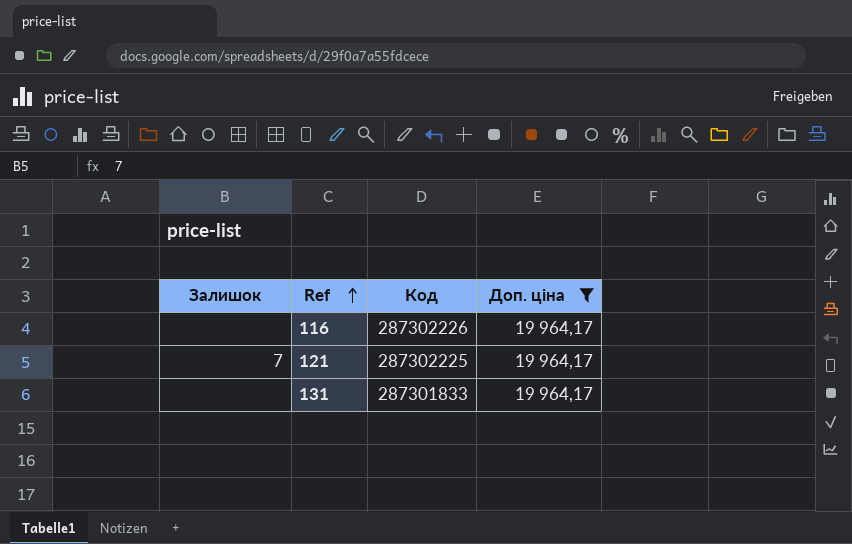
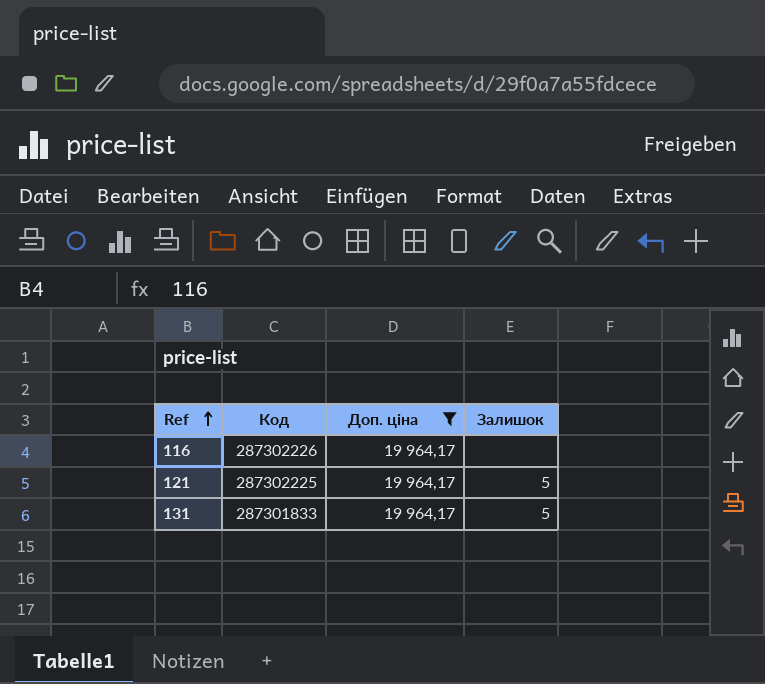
column Залишок | position: 1 -> 4
121 | Залишок: 7 -> 5
131 | Залишок: none -> 5

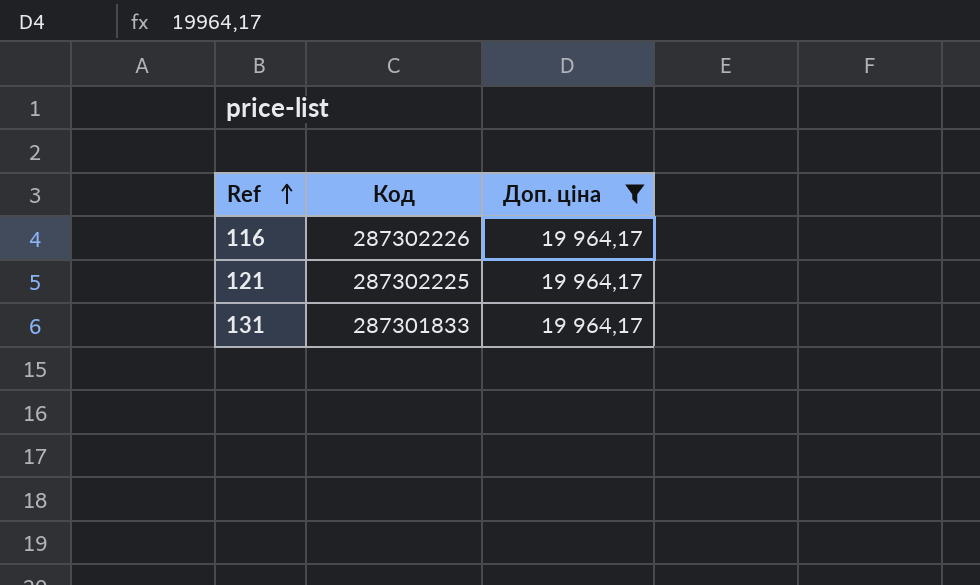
column Залишок | position: 4 -> none

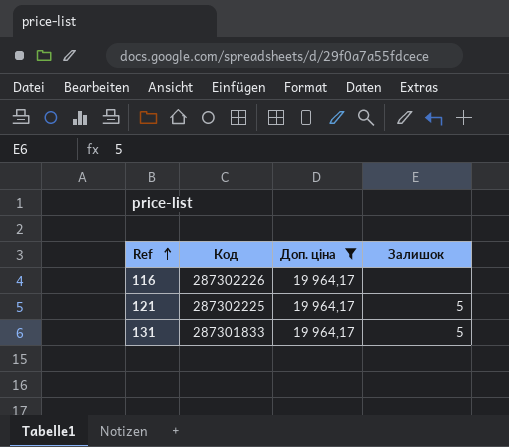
column Залишок | position: none -> 4

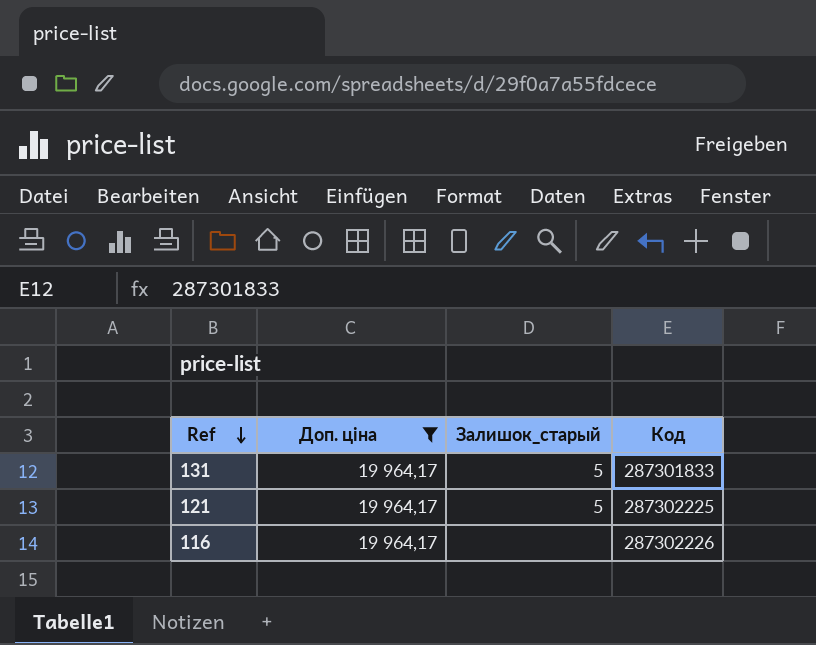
row order: Ref ascending -> Ref descending
column name: Залишок -> Залишок_старый
column Код | position: 2 -> 4

